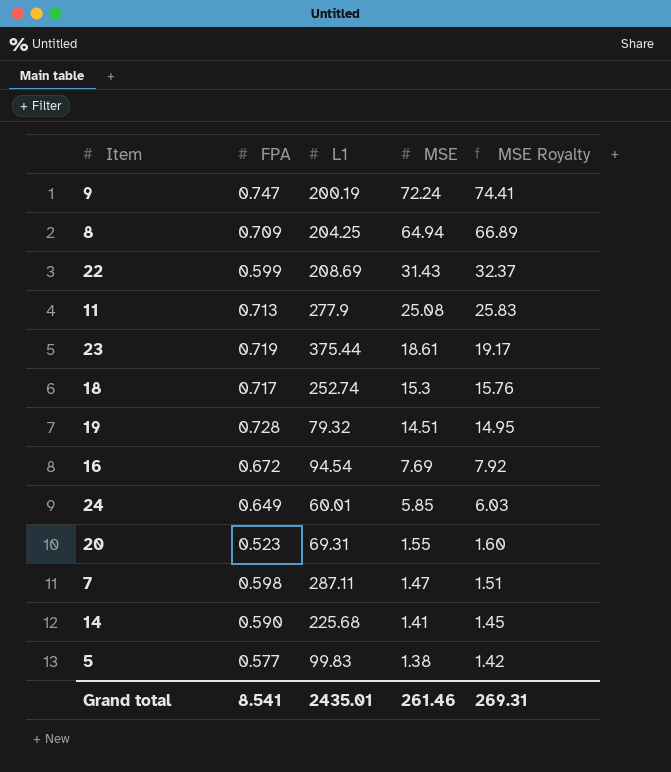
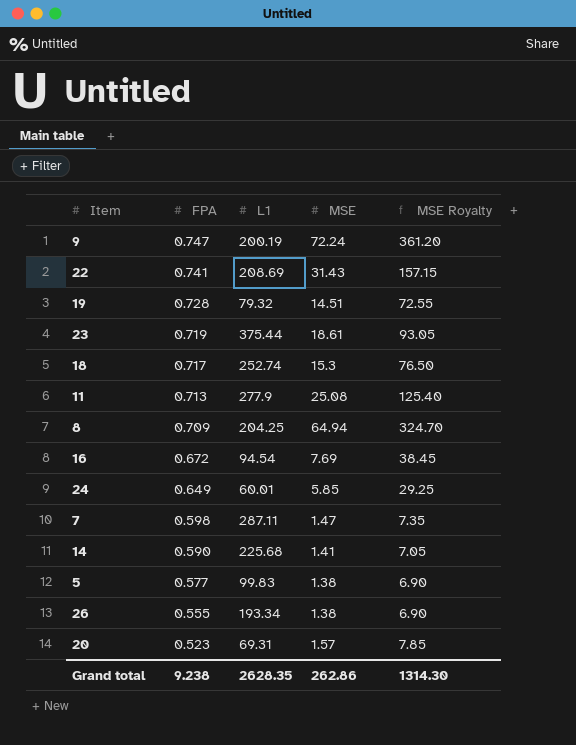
row order: MSE descending -> FPA descending
column MSE Royalty | formula: [MSE] * 1.03 -> [MSE] * 5
22 | FPA: 0.599 -> 0.741
row 26: none -> 0.555 | 193.34 | 1.38 | 6.90
20 | MSE: 1.55 -> 1.57
Grand total | FPA: 8.541 -> 9.238
Grand total | L1: 2435.01 -> 2628.35
Grand total | MSE: 261.46 -> 262.86
Grand total | MSE Royalty: 269.31 -> 1314.30

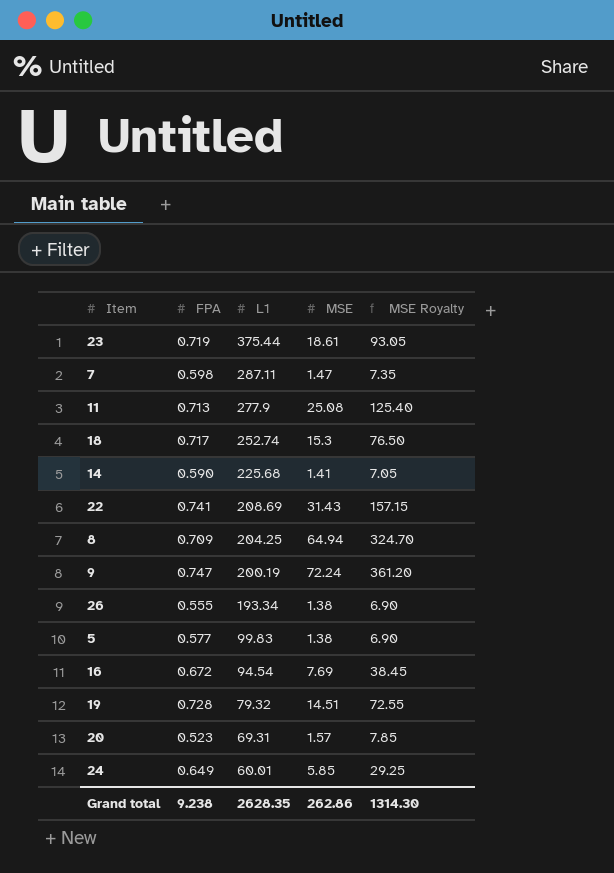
row order: FPA descending -> L1 descending

